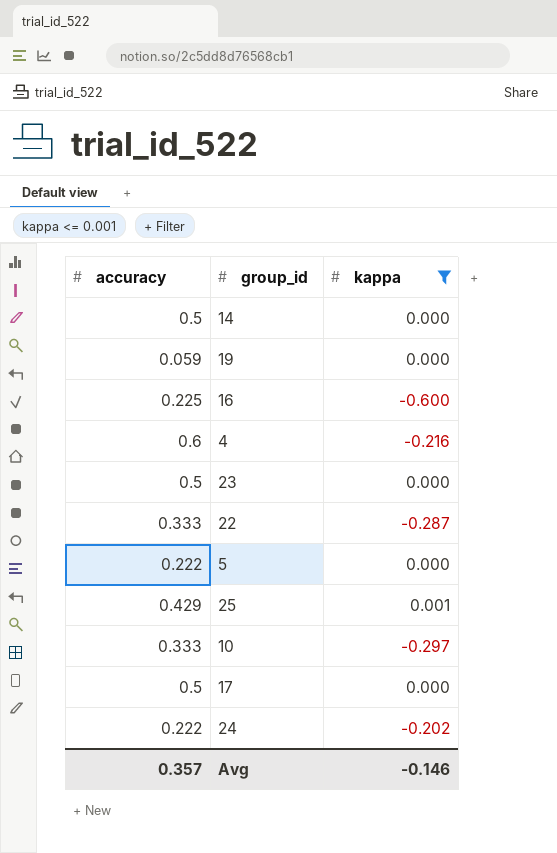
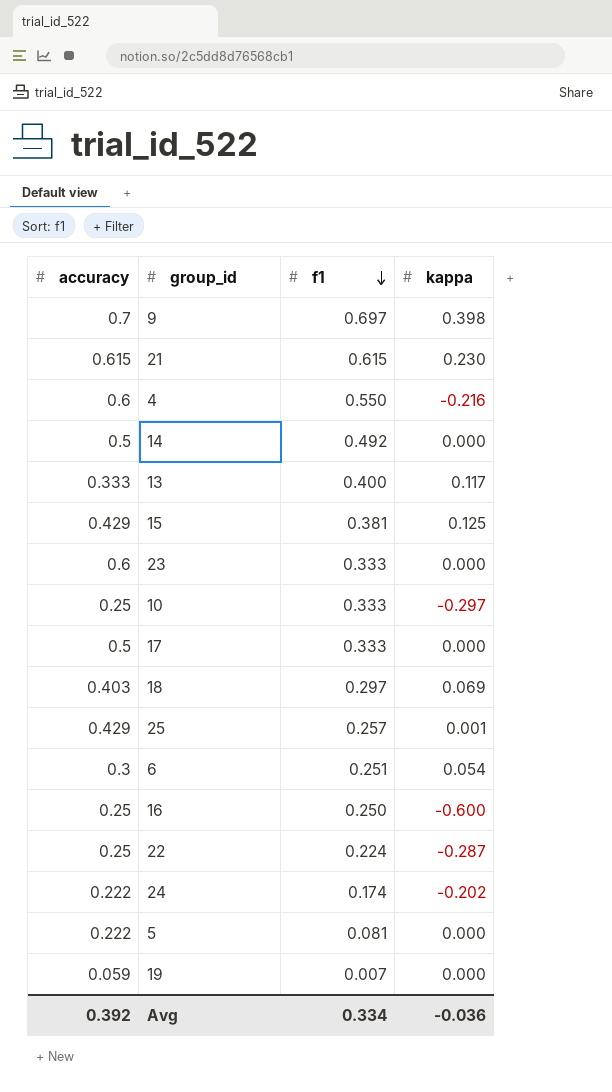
filter: kappa <= 0.001 -> none
row order: none -> f1 descending
column f1 | position: none -> 3
23 | accuracy: 0.5 -> 0.6
10 | accuracy: 0.333 -> 0.25
16 | accuracy: 0.225 -> 0.25
22 | accuracy: 0.333 -> 0.25
Avg | accuracy: 0.357 -> 0.392
Avg | kappa: -0.146 -> -0.036

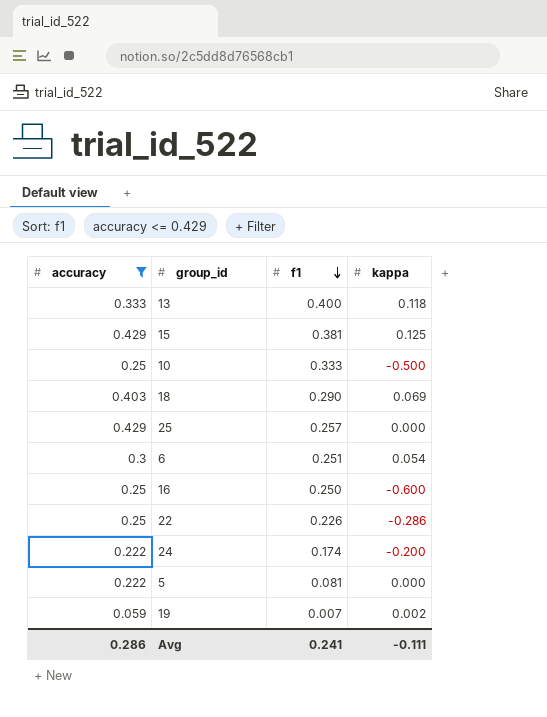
filter: none -> accuracy <= 0.429
13 | kappa: 0.117 -> 0.118
10 | kappa: -0.297 -> -0.500
18 | f1: 0.297 -> 0.290
25 | kappa: 0.001 -> 0.000
22 | f1: 0.224 -> 0.226
22 | kappa: -0.287 -> -0.286
24 | kappa: -0.202 -> -0.200
19 | kappa: 0.000 -> 0.002
Avg | accuracy: 0.392 -> 0.286
Avg | f1: 0.334 -> 0.241
Avg | kappa: -0.036 -> -0.111

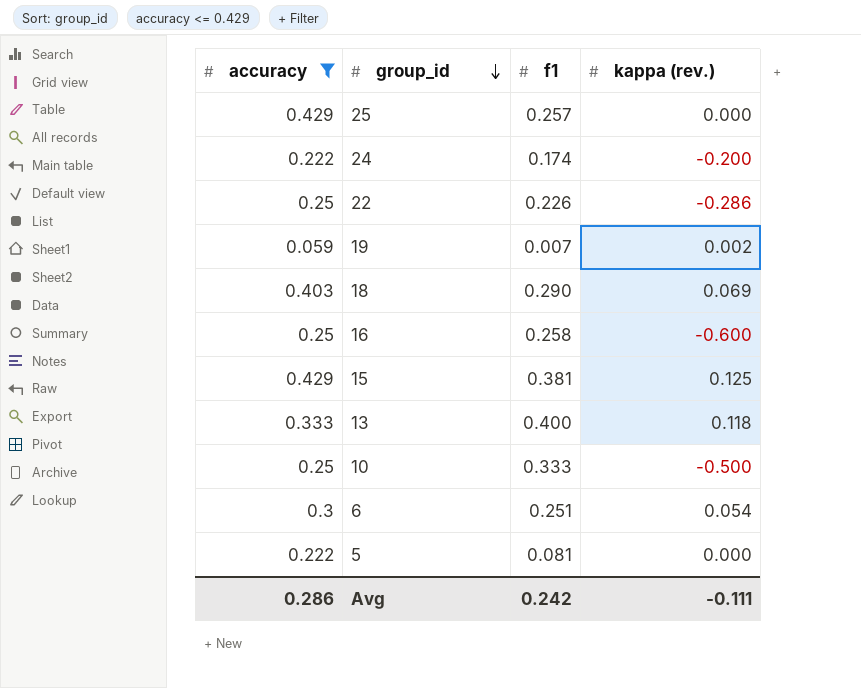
row order: f1 descending -> group_id descending
column name: kappa -> kappa (rev.)
16 | f1: 0.250 -> 0.258
Avg | f1: 0.241 -> 0.242

